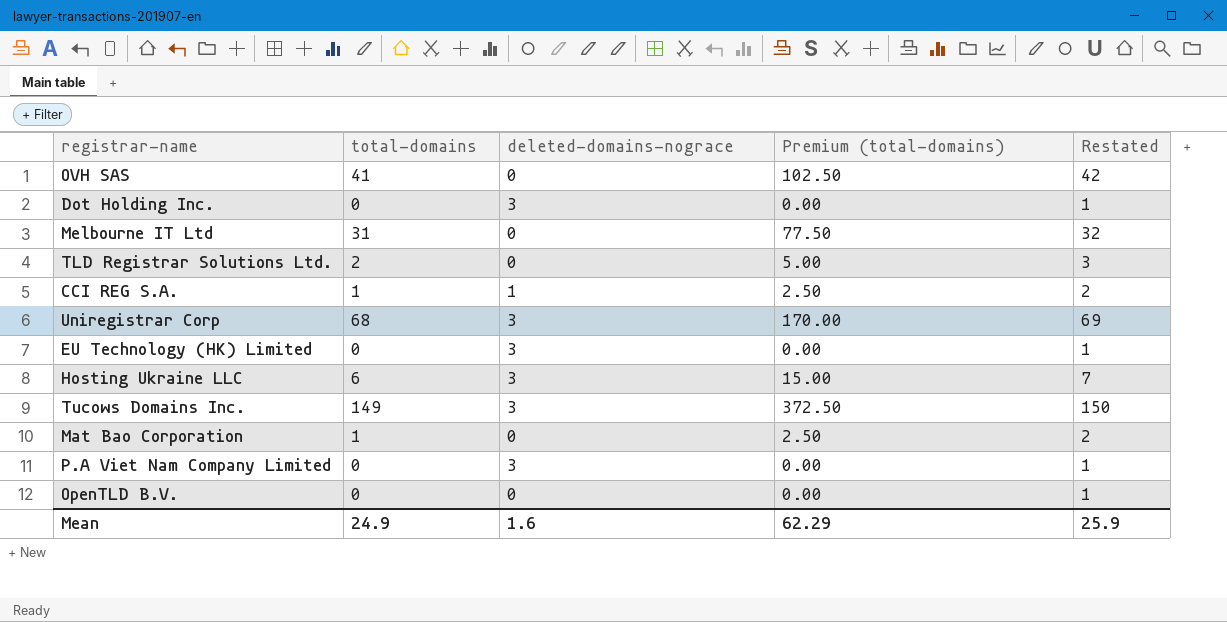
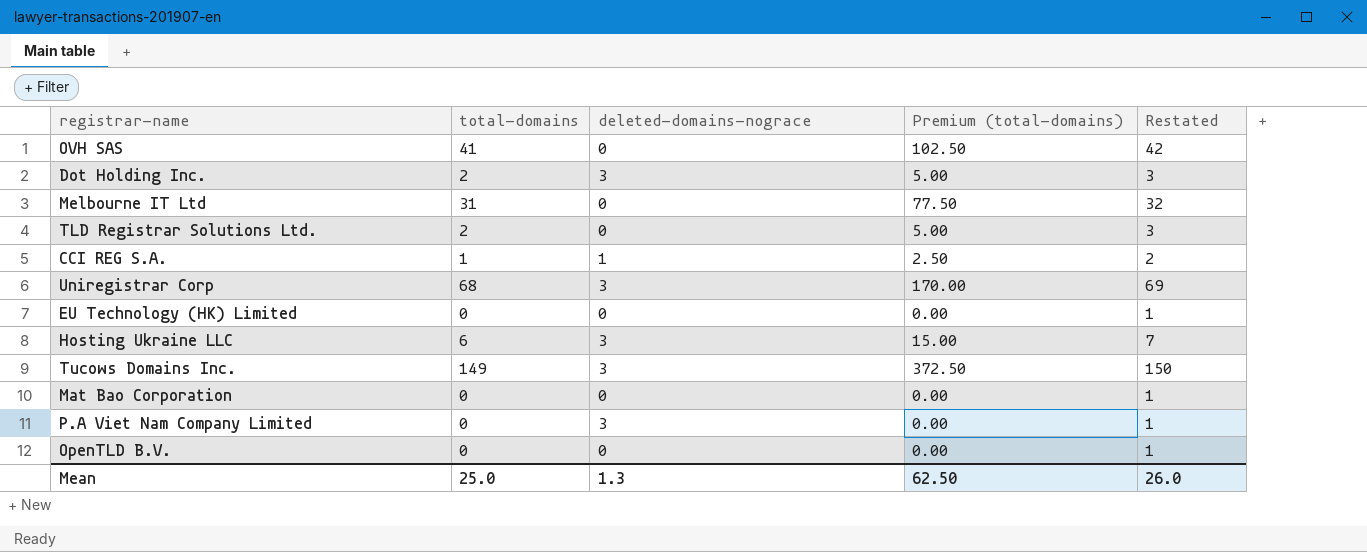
Dot Holding Inc. | total-domains: 0 -> 2
Dot Holding Inc. | Premium (total-domains): 0.00 -> 5.00
Dot Holding Inc. | Restated: 1 -> 3
EU Technology (HK) Limited | deleted-domains-nograce: 3 -> 0
Mat Bao Corporation | total-domains: 1 -> 0
Mat Bao Corporation | Premium (total-domains): 2.50 -> 0.00
Mat Bao Corporation | Restated: 2 -> 1
Mean | total-domains: 24.9 -> 25.0
Mean | deleted-domains-nograce: 1.6 -> 1.3
Mean | Premium (total-domains): 62.29 -> 62.50
Mean | Restated: 25.9 -> 26.0

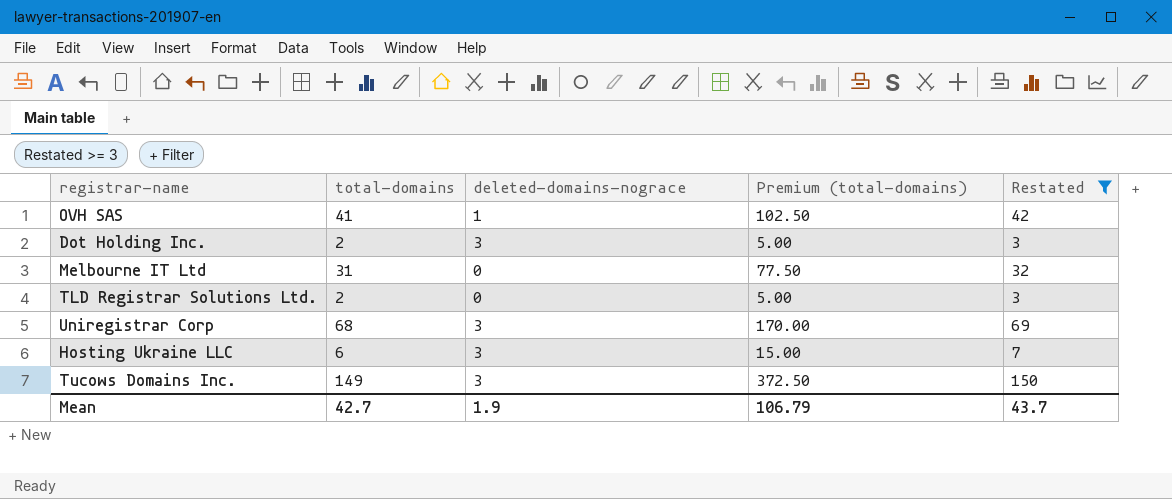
filter: none -> Restated >= 3
OVH SAS | deleted-domains-nograce: 0 -> 1
Mean | total-domains: 25.0 -> 42.7
Mean | deleted-domains-nograce: 1.3 -> 1.9
Mean | Premium (total-domains): 62.50 -> 106.79
Mean | Restated: 26.0 -> 43.7

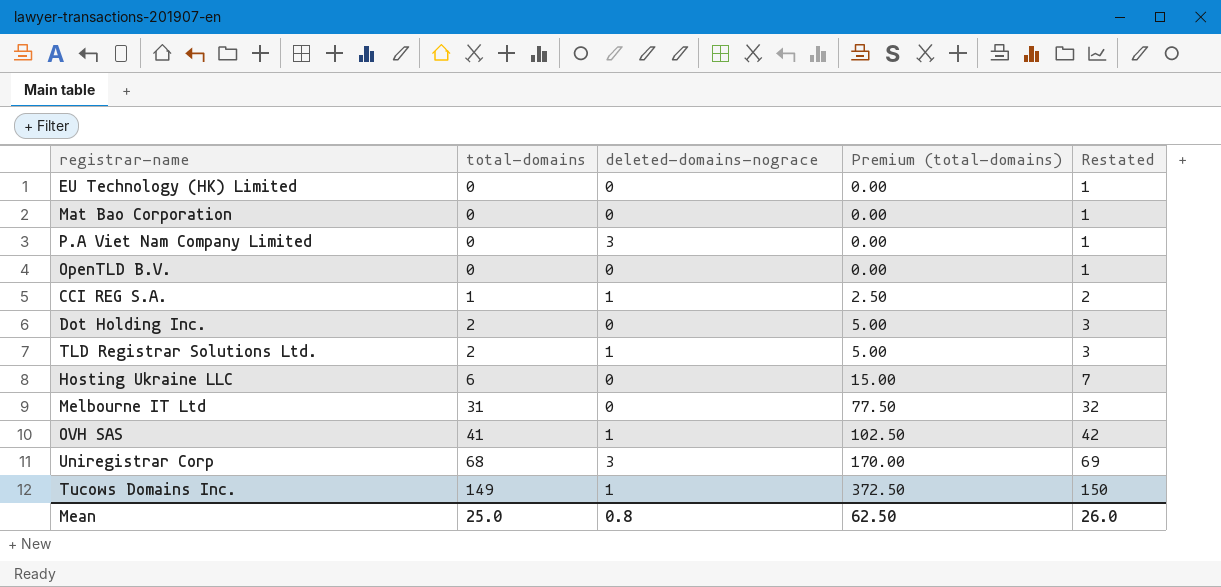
filter: Restated >= 3 -> none
row order: none -> total-domains ascending
Dot Holding Inc. | deleted-domains-nograce: 3 -> 0
TLD Registrar Solutions Ltd. | deleted-domains-nograce: 0 -> 1
Hosting Ukraine LLC | deleted-domains-nograce: 3 -> 0
Tucows Domains Inc. | deleted-domains-nograce: 3 -> 1
Mean | total-domains: 42.7 -> 25.0
Mean | deleted-domains-nograce: 1.9 -> 0.8
Mean | Premium (total-domains): 106.79 -> 62.50
Mean | Restated: 43.7 -> 26.0

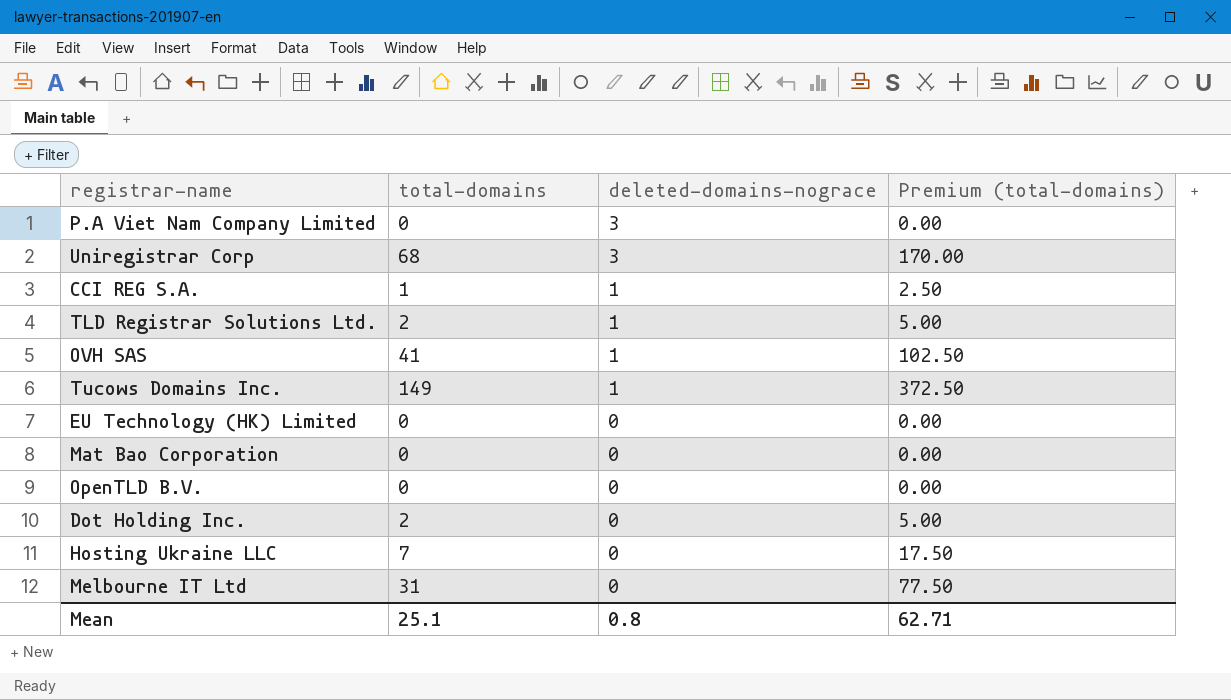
row order: total-domains ascending -> deleted-domains-nograce descending
column Restated | formula: [total-domains] + 1 -> none
Hosting Ukraine LLC | total-domains: 6 -> 7
Hosting Ukraine LLC | Premium (total-domains): 15.00 -> 17.50
Mean | total-domains: 25.0 -> 25.1
Mean | Premium (total-domains): 62.50 -> 62.71

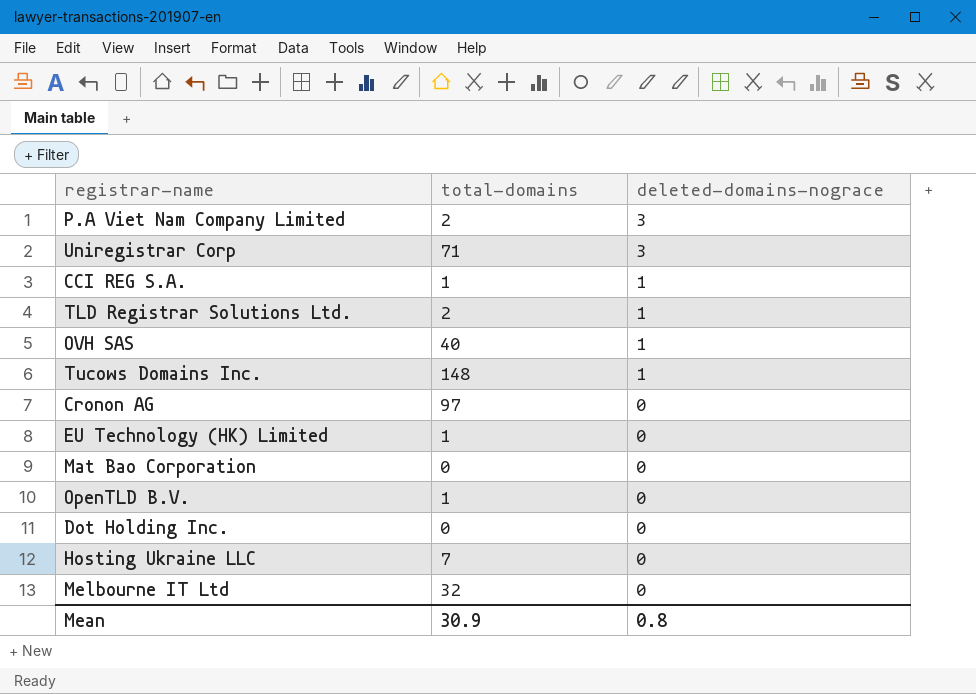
column Premium (total-domains) | formula: [total-domains] * 2.5 -> none
P.A Viet Nam Company Limited | total-domains: 0 -> 2
Uniregistrar Corp | total-domains: 68 -> 71
OVH SAS | total-domains: 41 -> 40
Tucows Domains Inc. | total-domains: 149 -> 148
row Cronon AG: none -> 97 | 0
EU Technology (HK) Limited | total-domains: 0 -> 1
OpenTLD B.V. | total-domains: 0 -> 1
Dot Holding Inc. | total-domains: 2 -> 0
Melbourne IT Ltd | total-domains: 31 -> 32
Mean | total-domains: 25.1 -> 30.9

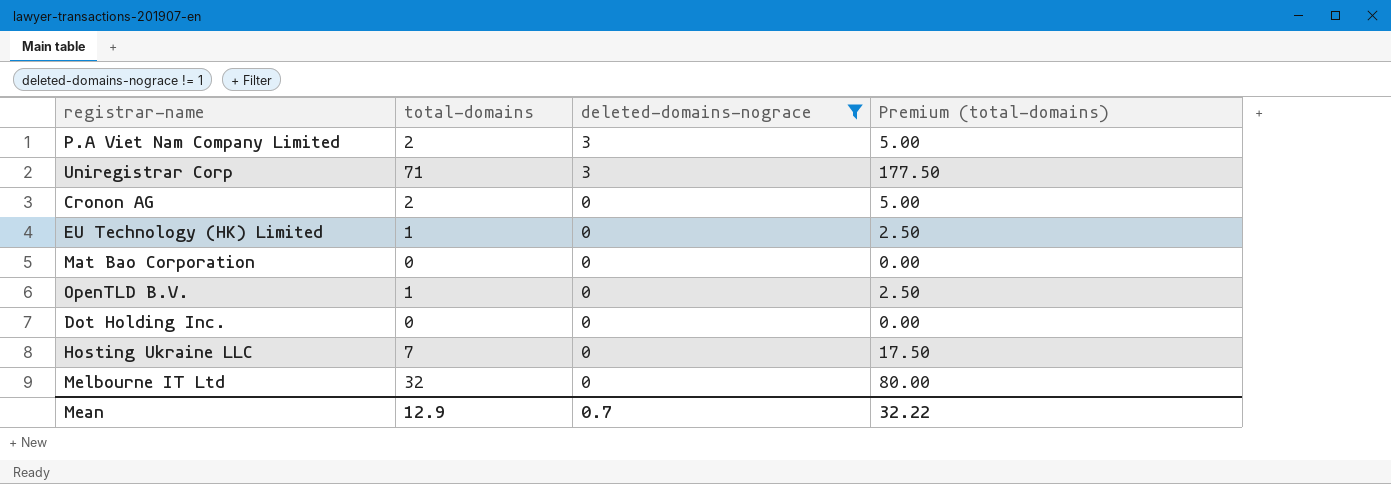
filter: none -> deleted-domains-nograce != 1
column Premium (total-domains) | formula: none -> [total-domains] * 2.5
Cronon AG | total-domains: 97 -> 2
Mean | total-domains: 30.9 -> 12.9
Mean | deleted-domains-nograce: 0.8 -> 0.7

